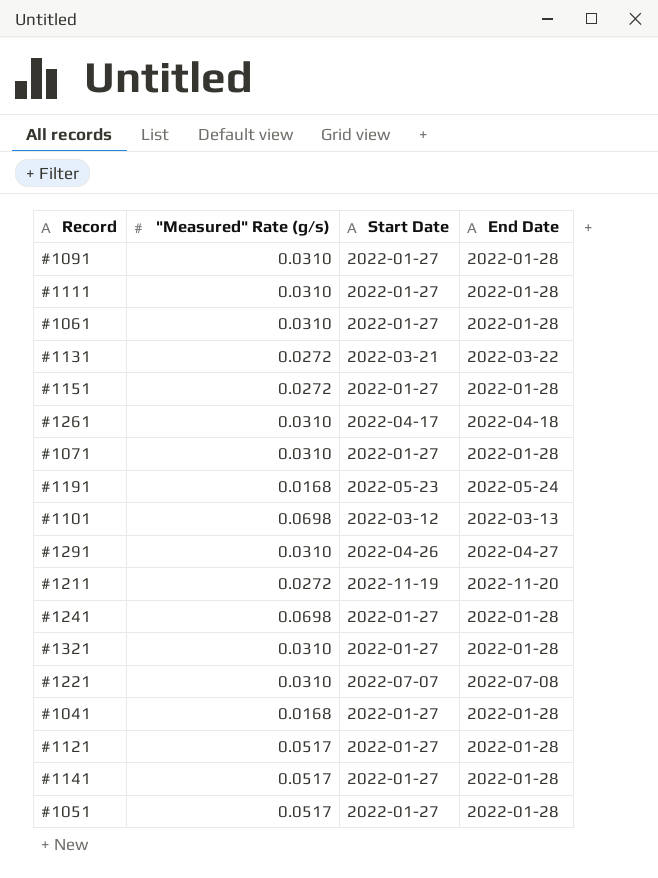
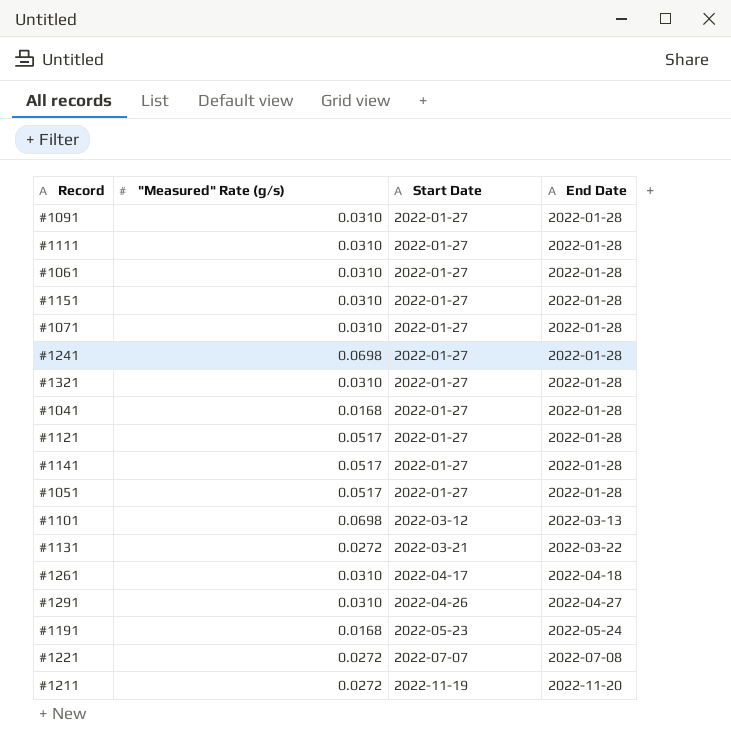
row order: none -> Start Date ascending
#1151 | "Measured" Rate (g/s): 0.0272 -> 0.0310
#1221 | "Measured" Rate (g/s): 0.0310 -> 0.0272

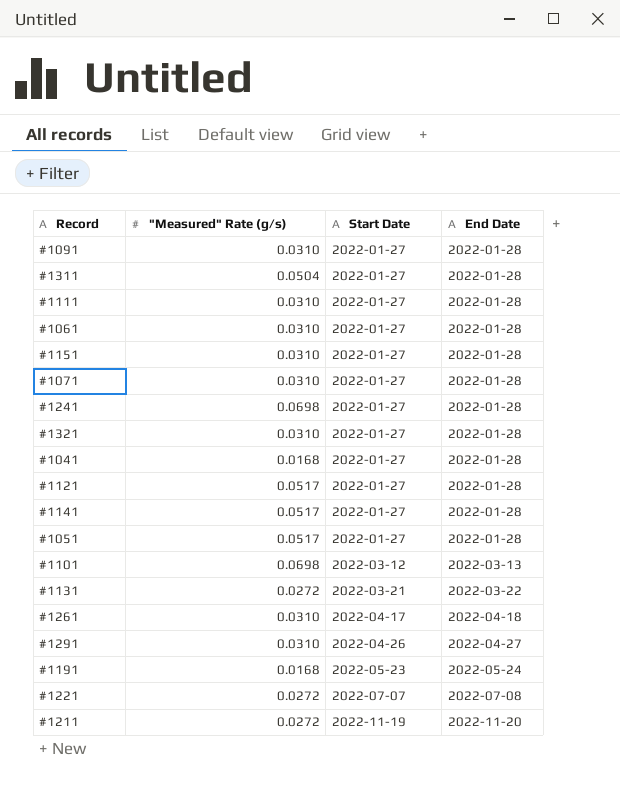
row #1311: none -> 0.0504 | 2022-01-27 | 2022-01-28

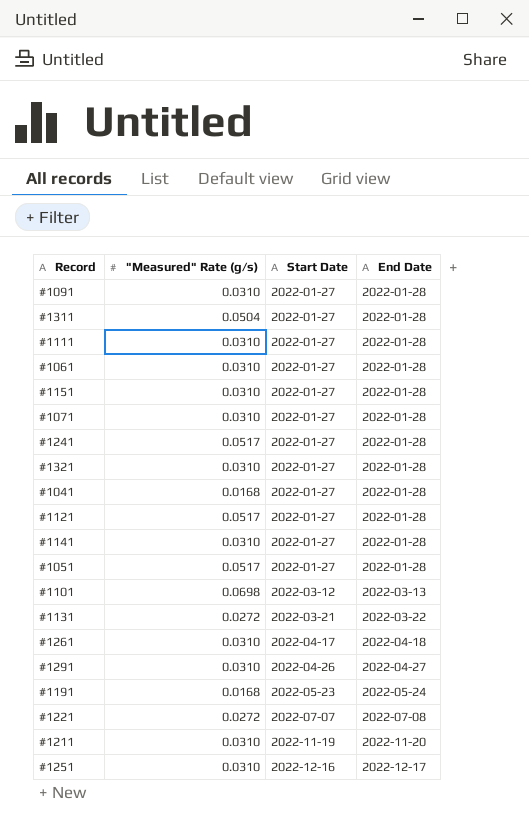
#1241 | "Measured" Rate (g/s): 0.0698 -> 0.0517
#1141 | "Measured" Rate (g/s): 0.0517 -> 0.0310
#1211 | "Measured" Rate (g/s): 0.0272 -> 0.0310
row #1251: none -> 0.0310 | 2022-12-16 | 2022-12-17

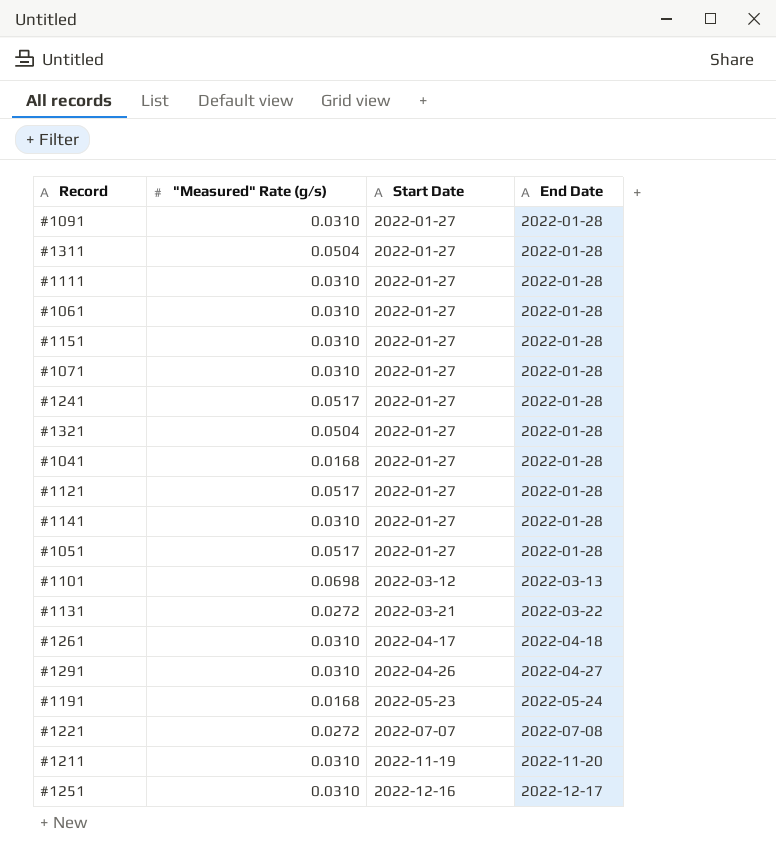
#1321 | "Measured" Rate (g/s): 0.0310 -> 0.0504

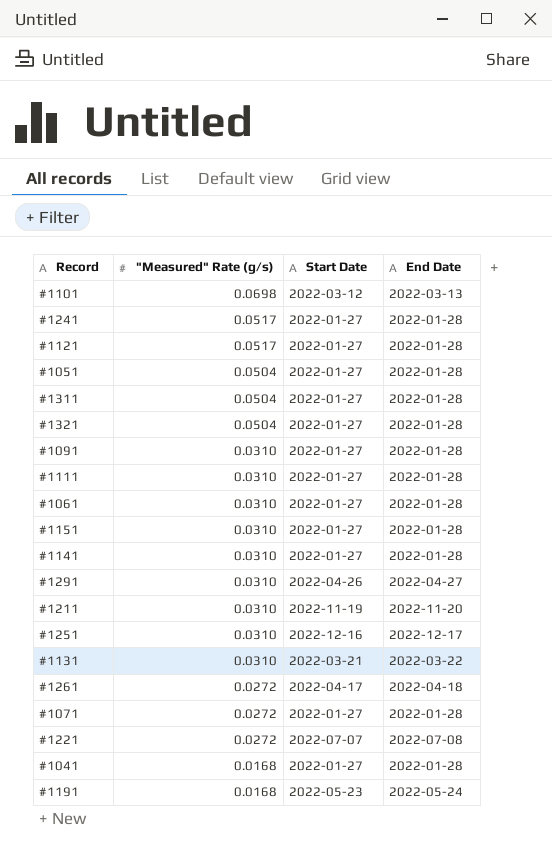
row order: Start Date ascending -> "Measured" Rate (g/s) descending
#1051 | "Measured" Rate (g/s): 0.0517 -> 0.0504
#1131 | "Measured" Rate (g/s): 0.0272 -> 0.0310
#1261 | "Measured" Rate (g/s): 0.0310 -> 0.0272
#1071 | "Measured" Rate (g/s): 0.0310 -> 0.0272

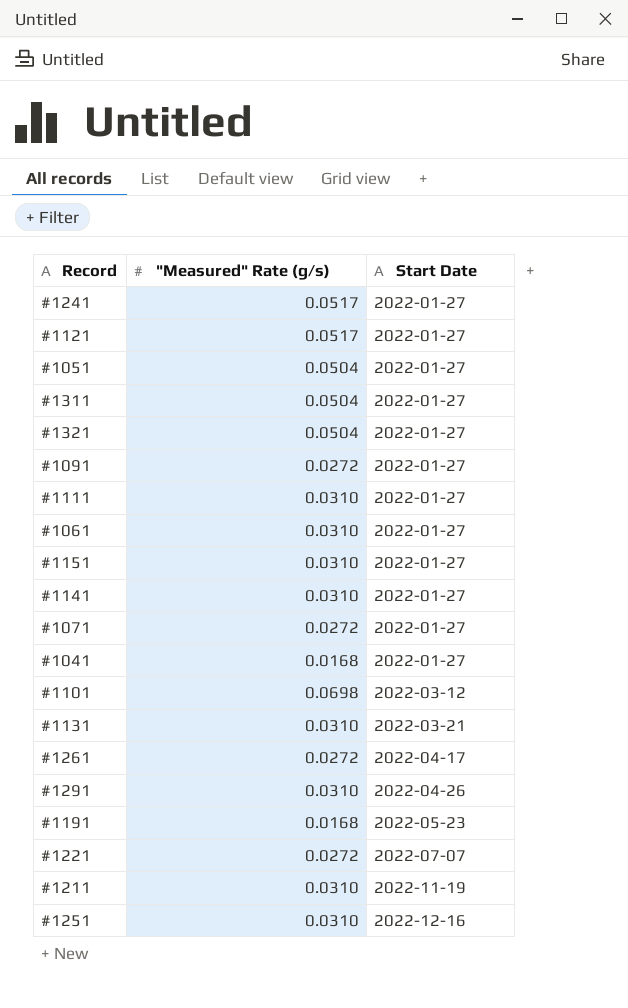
row order: "Measured" Rate (g/s) descending -> Start Date ascending
column End Date | position: 4 -> none
#1091 | "Measured" Rate (g/s): 0.0310 -> 0.0272

